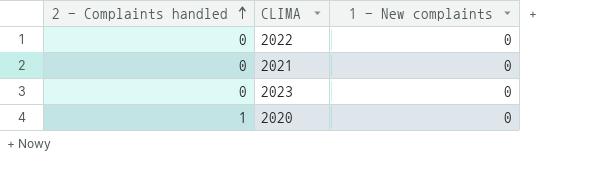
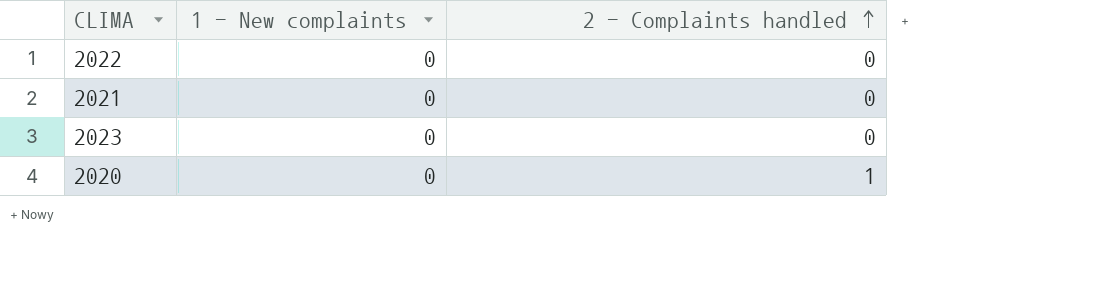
column 2 - Complaints handled | position: 1 -> 3

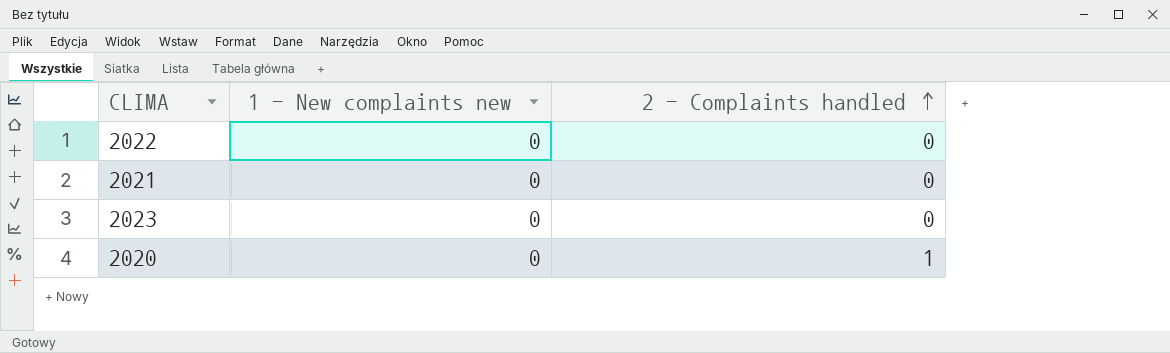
column name: 1 - New complaints -> 1 - New complaints new

